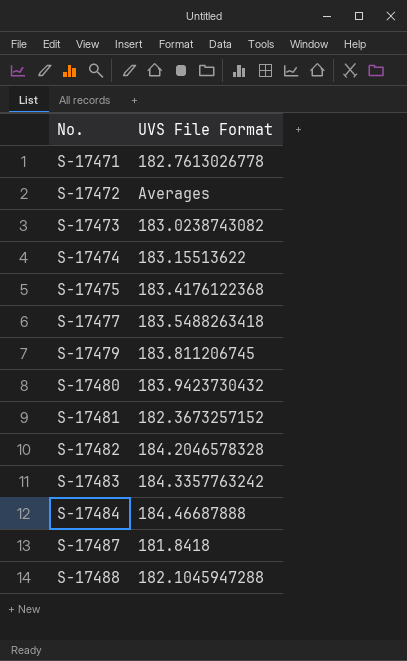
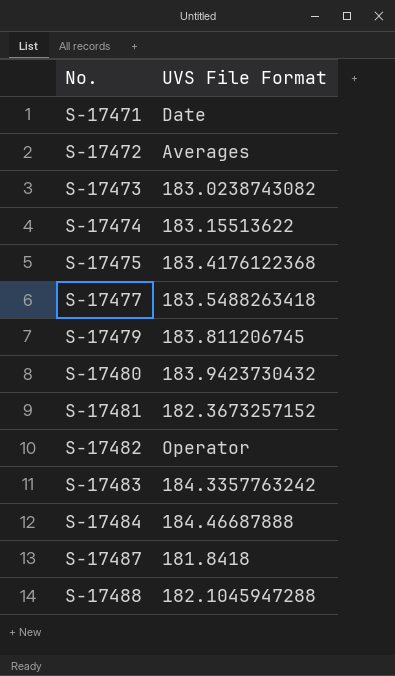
S-17471 | UVS File Format: 182.7613026778 -> Date
S-17482 | UVS File Format: 184.2046578328 -> Operator

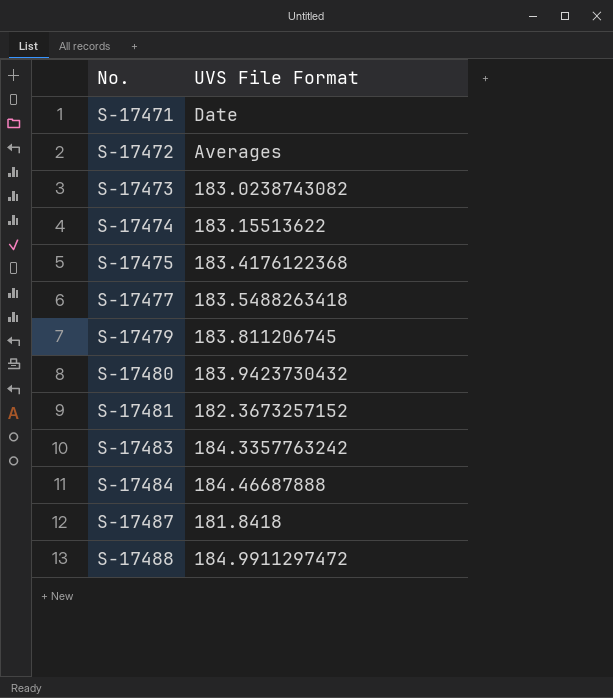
row S-17482: Operator -> none
S-17488 | UVS File Format: 182.1045947288 -> 184.9911297472

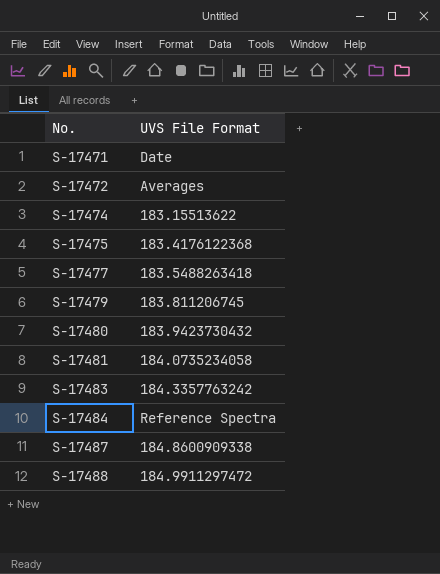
row S-17473: 183.0238743082 -> none
S-17481 | UVS File Format: 182.3673257152 -> 184.0735234058
S-17484 | UVS File Format: 184.46687888 -> Reference Spectra
S-17487 | UVS File Format: 181.8418 -> 184.8600909338

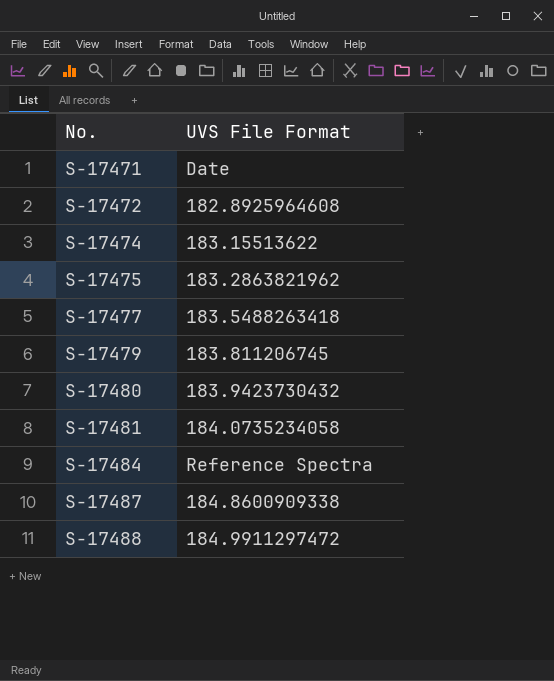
row S-17483: 184.3357763242 -> none
S-17472 | UVS File Format: Averages -> 182.8925964608
S-17475 | UVS File Format: 183.4176122368 -> 183.2863821962

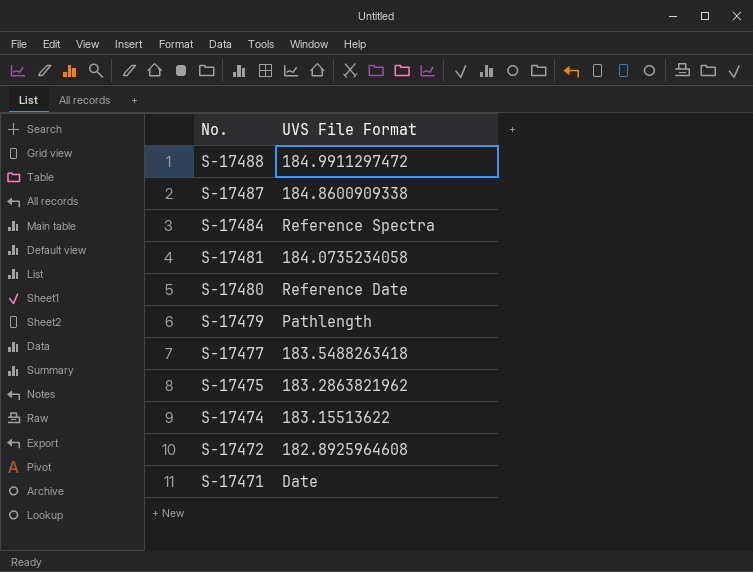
row order: No. ascending -> No. descending
S-17480 | UVS File Format: 183.9423730432 -> Reference Date
S-17479 | UVS File Format: 183.811206745 -> Pathlength

